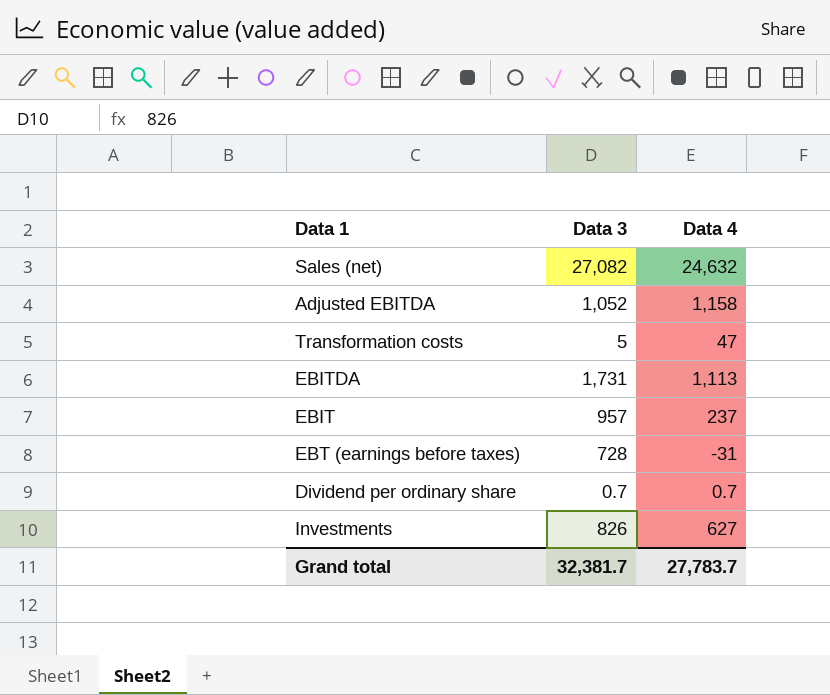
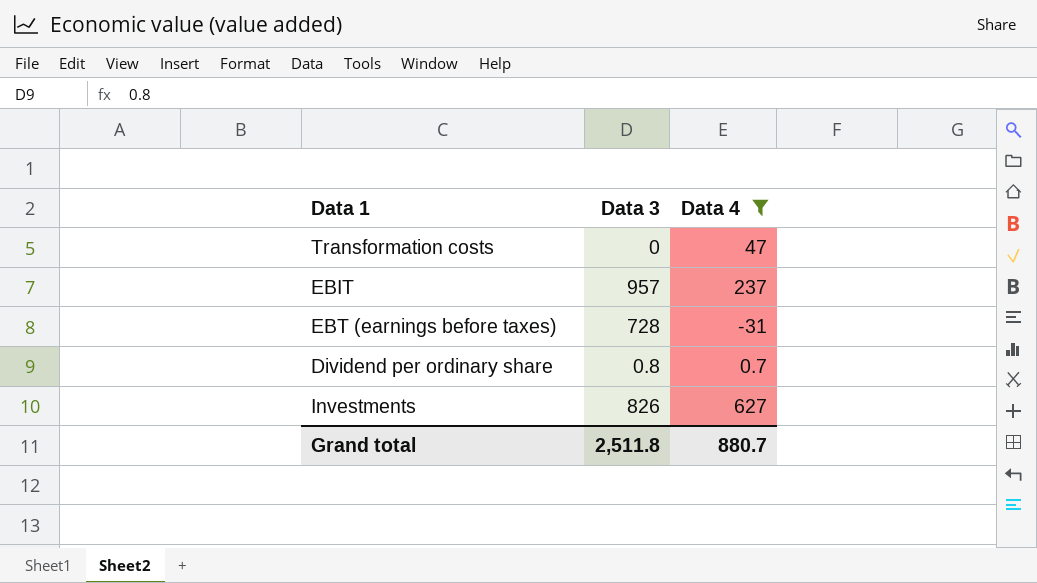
filter: none -> Data 4 <= 627
Transformation costs | Data 3: 5 -> 0
Dividend per ordinary share | Data 3: 0.7 -> 0.8
Grand total | Data 3: 32,381.7 -> 2,511.8
Grand total | Data 4: 27,783.7 -> 880.7

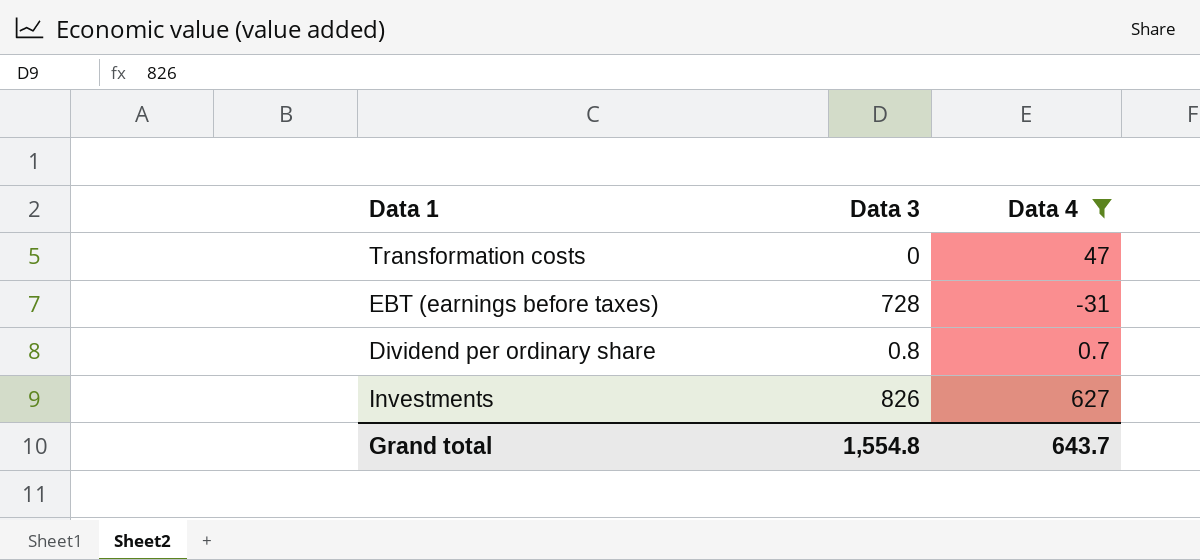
row EBIT: 957 | 237 -> none
Grand total | Data 3: 2,511.8 -> 1,554.8
Grand total | Data 4: 880.7 -> 643.7

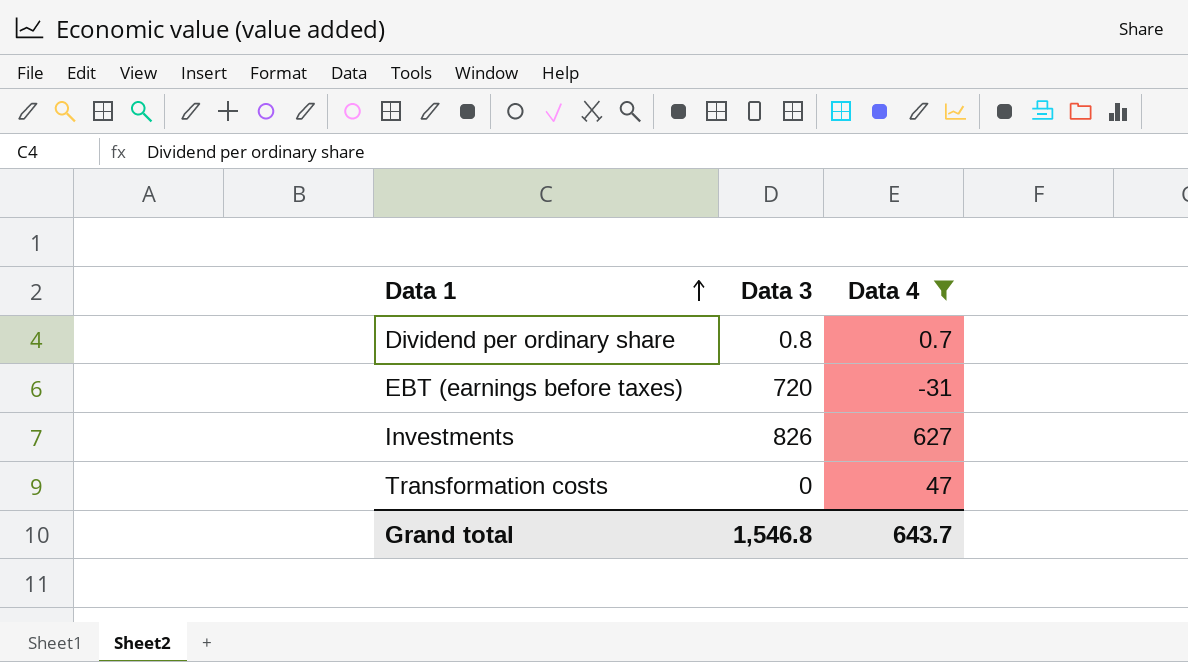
row order: none -> Data 1 ascending
EBT (earnings before taxes) | Data 3: 728 -> 720
Grand total | Data 3: 1,554.8 -> 1,546.8

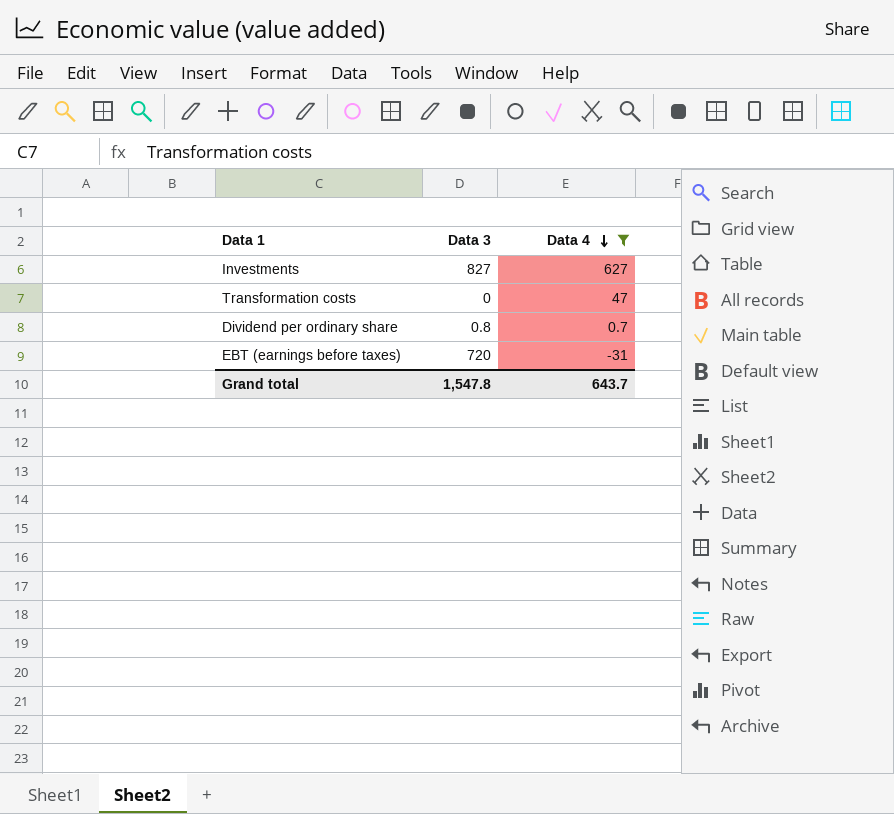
row order: Data 1 ascending -> Data 4 descending
Investments | Data 3: 826 -> 827
Grand total | Data 3: 1,546.8 -> 1,547.8

